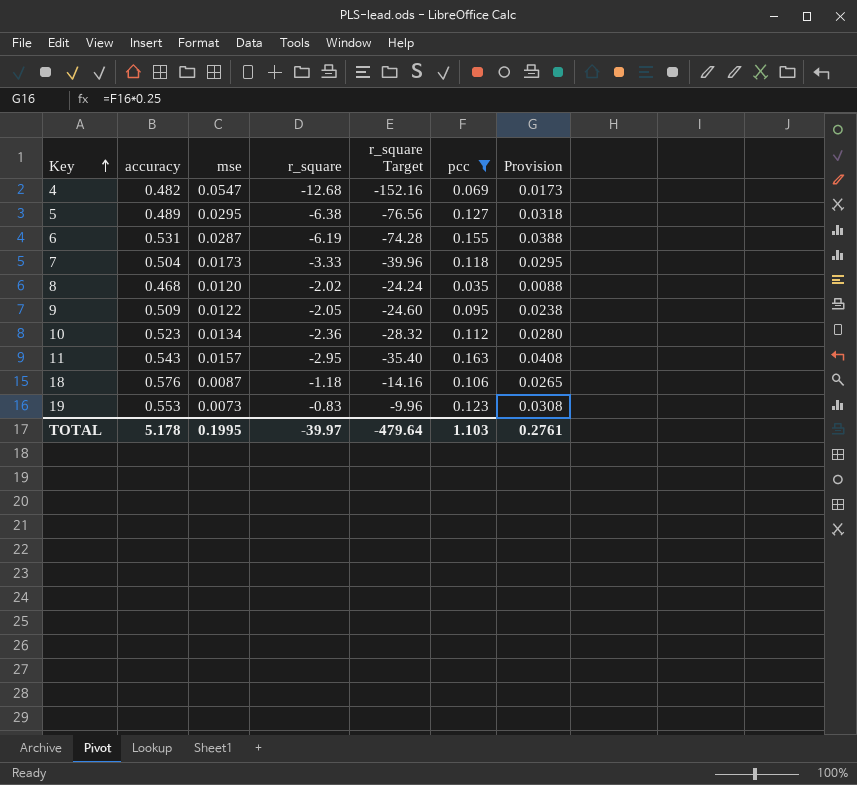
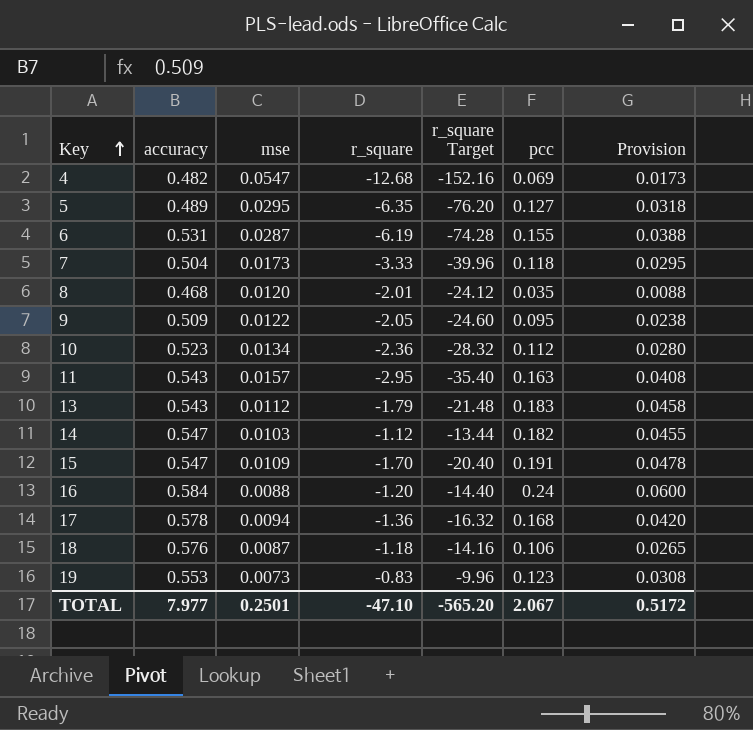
filter: pcc <= 0.163 -> none
5 | r_square: -6.38 -> -6.35
5 | r_square Target: -76.56 -> -76.20
8 | r_square: -2.02 -> -2.01
8 | r_square Target: -24.24 -> -24.12
TOTAL | accuracy: 5.178 -> 7.977
TOTAL | mse: 0.1995 -> 0.2501
TOTAL | r_square: -39.97 -> -47.10
TOTAL | r_square Target: -479.64 -> -565.20
TOTAL | pcc: 1.103 -> 2.067
TOTAL | Provision: 0.2761 -> 0.5172

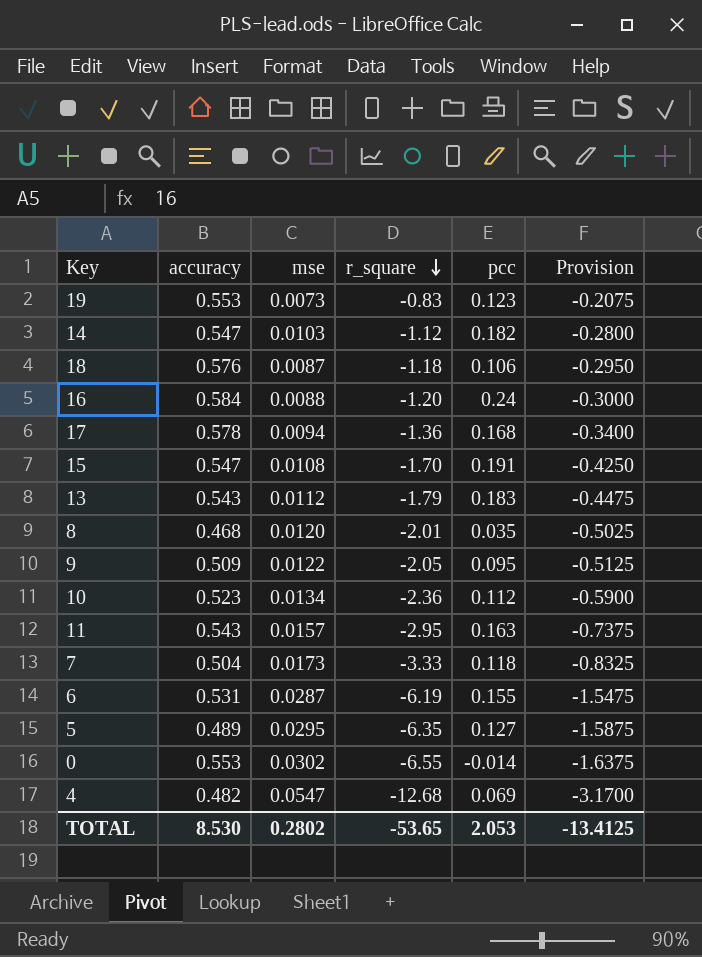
row order: Key ascending -> r_square descending
column r_square Target | formula: [r_square] * 12 -> none
column Provision | formula: [pcc] * 0.25 -> [r_square] * 0.25
15 | mse: 0.0109 -> 0.0108
row 0: none -> 0.553 | 0.0302 | -6.55 | -0.014 | -1.6375
TOTAL | accuracy: 7.977 -> 8.530
TOTAL | mse: 0.2501 -> 0.2802
TOTAL | r_square: -47.10 -> -53.65
TOTAL | pcc: 2.067 -> 2.053
TOTAL | Provision: 0.5172 -> -13.4125

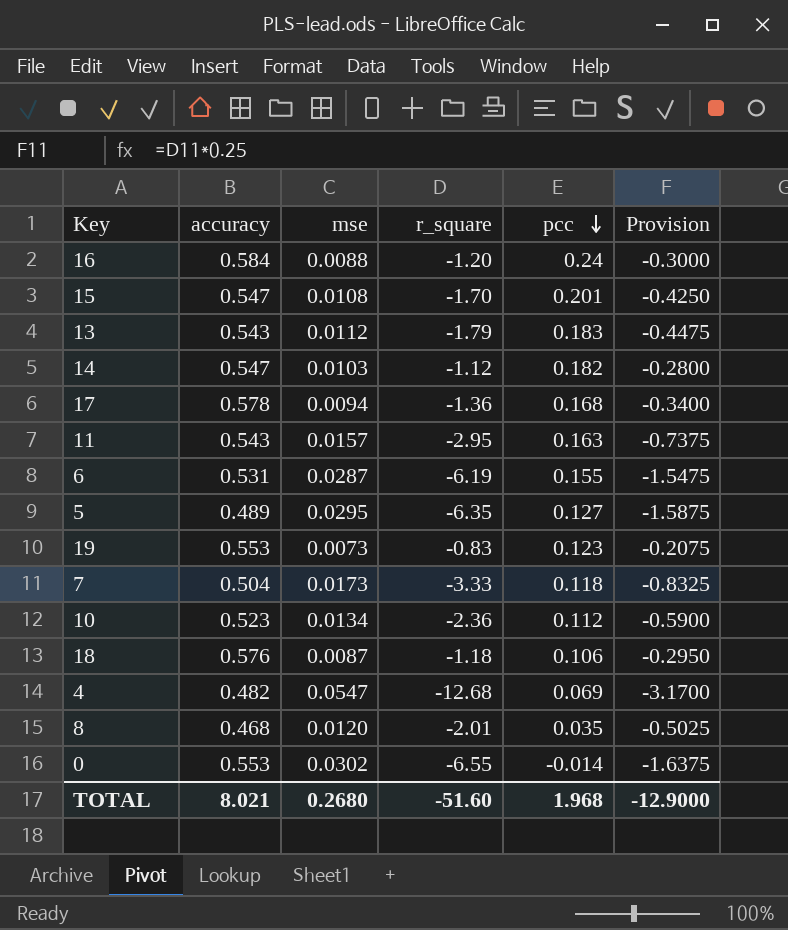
row order: r_square descending -> pcc descending
row 9: 0.509 | 0.0122 | -2.05 | 0.095 | -0.5125 -> none
15 | pcc: 0.191 -> 0.201
TOTAL | accuracy: 8.530 -> 8.021
TOTAL | mse: 0.2802 -> 0.2680
TOTAL | r_square: -53.65 -> -51.60
TOTAL | pcc: 2.053 -> 1.968
TOTAL | Provision: -13.4125 -> -12.9000

